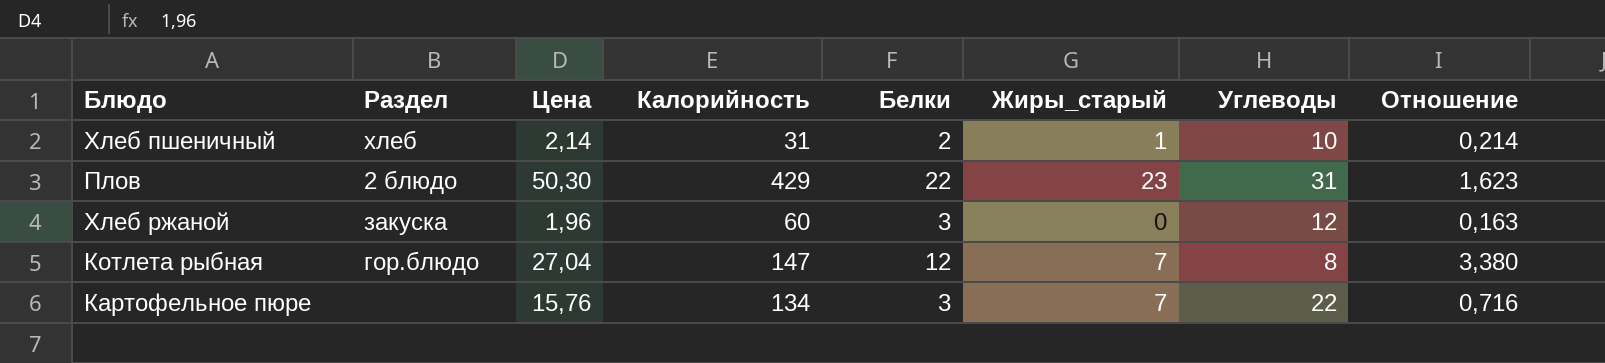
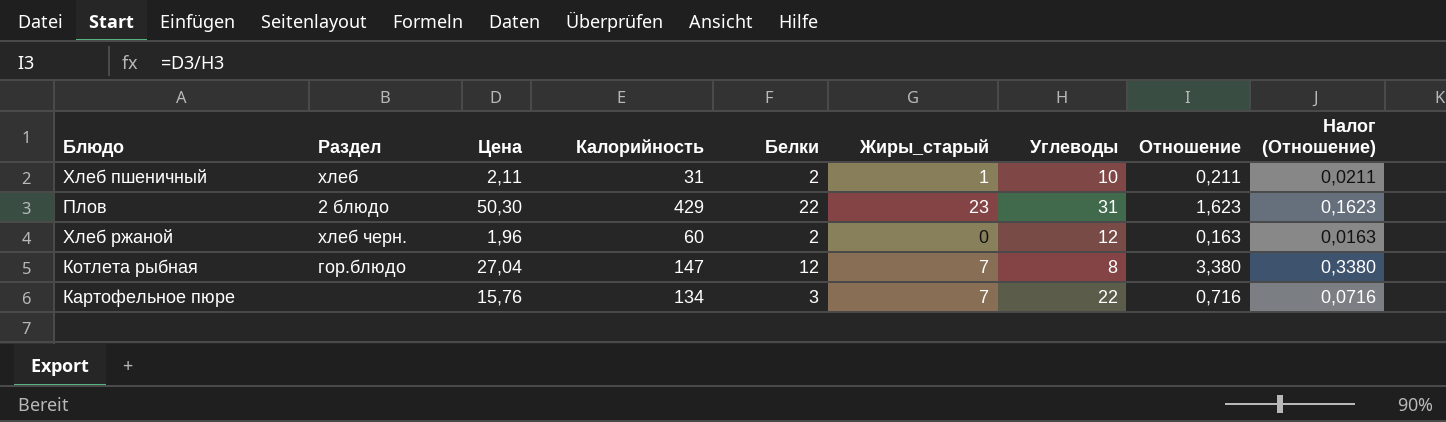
column Налог (Отношение) | formula: none -> [Отношение] * 0,1
Хлеб пшеничный | Цена: 2,14 -> 2,11
Хлеб пшеничный | Отношение: 0,214 -> 0,211
Хлеб ржаной | Раздел: закуска -> хлеб черн.
Хлеб ржаной | Белки: 3 -> 2

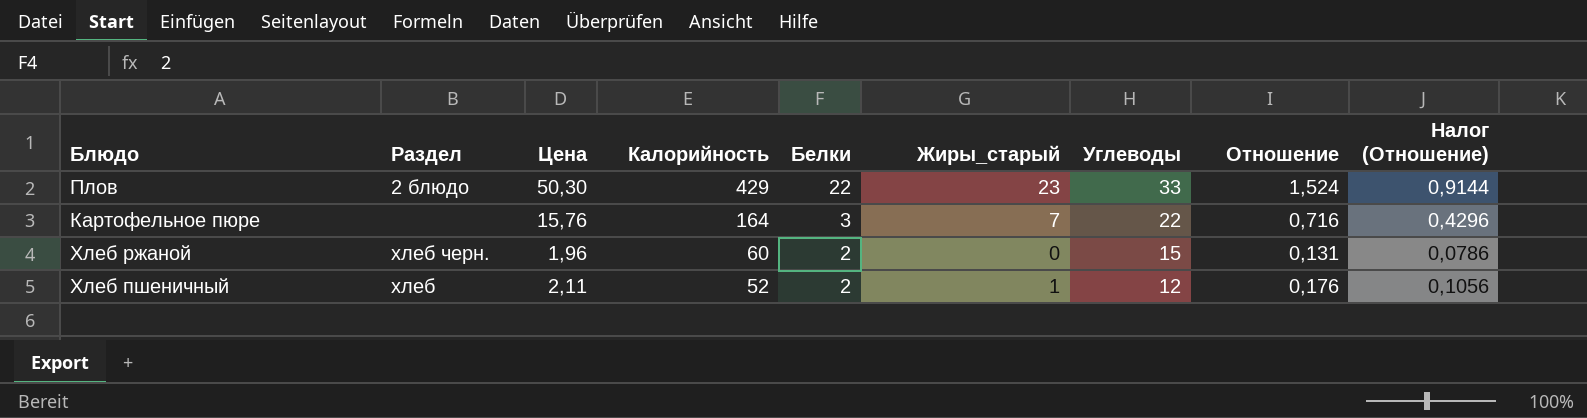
row order: none -> Калорийность descending
column Налог (Отношение) | formula: [Отношение] * 0,1 -> [Отношение] * 0,6
row Котлета рыбная: гор.блюдо | 27,04 | 147 | 12 | 7 | 8 | 3,380 | 0,3380 -> none
Плов | Углеводы: 31 -> 33
Плов | Отношение: 1,623 -> 1,524
Картофельное пюре | Калорийность: 134 -> 164
Хлеб ржаной | Углеводы: 12 -> 15
Хлеб ржаной | Отношение: 0,163 -> 0,131
Хлеб пшеничный | Калорийность: 31 -> 52
Хлеб пшеничный | Углеводы: 10 -> 12
Хлеб пшеничный | Отношение: 0,211 -> 0,176

